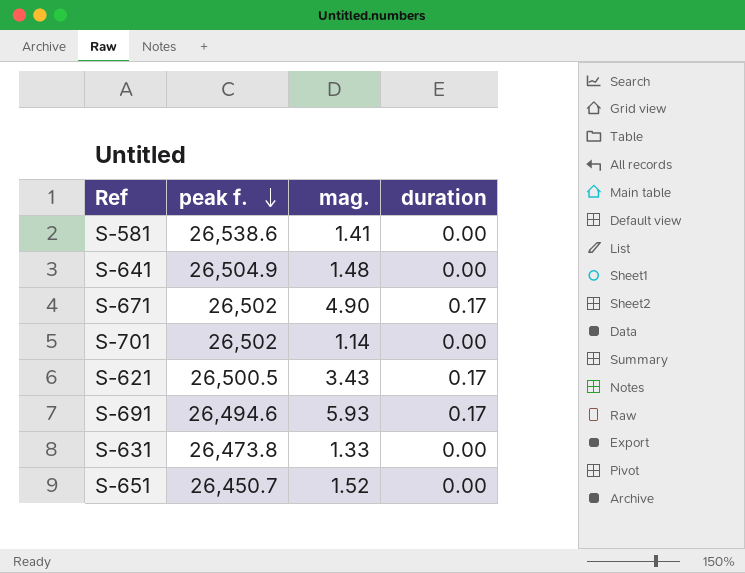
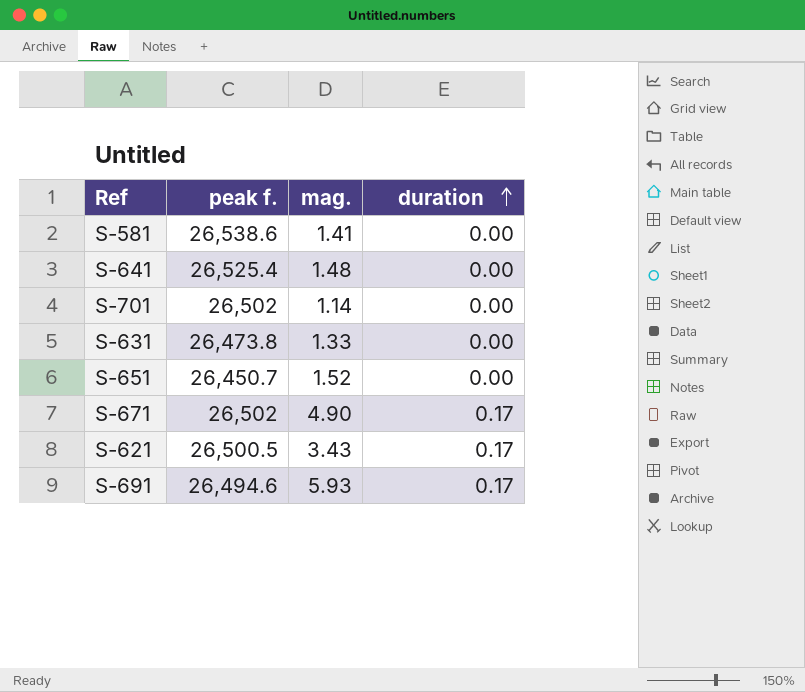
row order: peak f. descending -> duration ascending
S-641 | peak f.: 26,504.9 -> 26,525.4

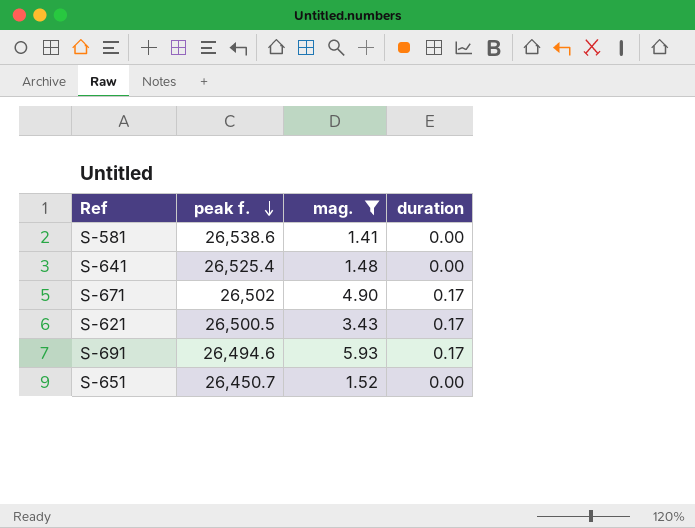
filter: none -> mag. >= 1.41
row order: duration ascending -> peak f. descending

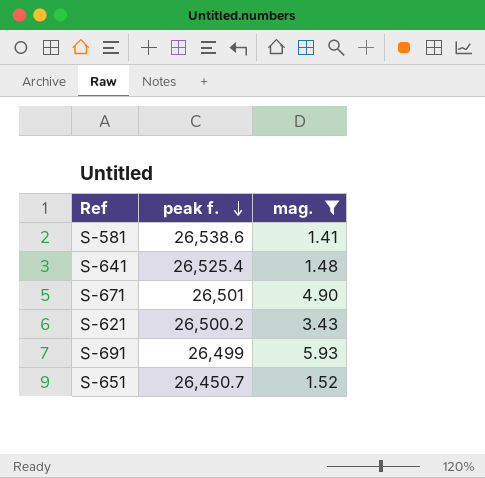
column duration | position: 4 -> none
S-671 | peak f.: 26,502 -> 26,501
S-621 | peak f.: 26,500.5 -> 26,500.2
S-691 | peak f.: 26,494.6 -> 26,499

